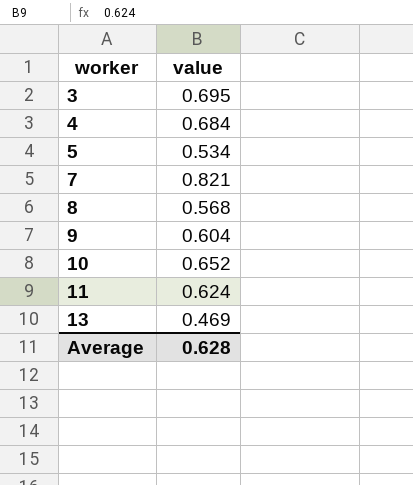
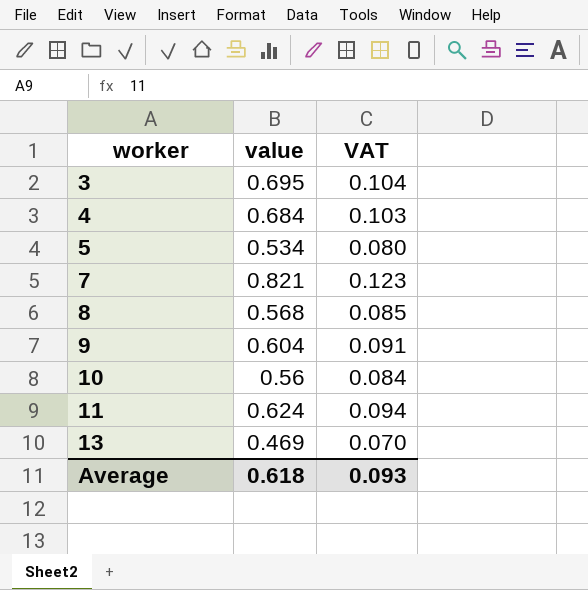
column VAT | formula: none -> [value] * 0.15
10 | value: 0.652 -> 0.56
Average | value: 0.628 -> 0.618

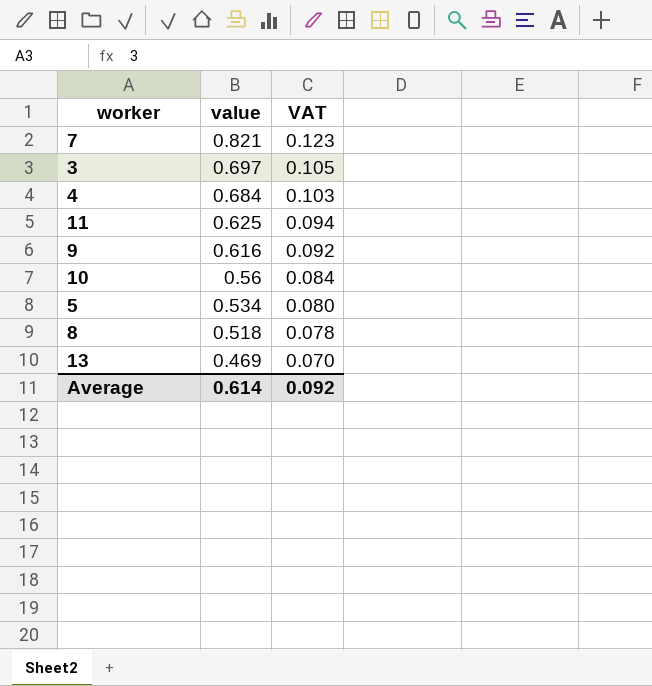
row order: worker ascending -> value descending
3 | value: 0.695 -> 0.697
3 | VAT: 0.104 -> 0.105
11 | value: 0.624 -> 0.625
9 | value: 0.604 -> 0.616
9 | VAT: 0.091 -> 0.092
8 | value: 0.568 -> 0.518
8 | VAT: 0.085 -> 0.078
Average | value: 0.618 -> 0.614
Average | VAT: 0.093 -> 0.092

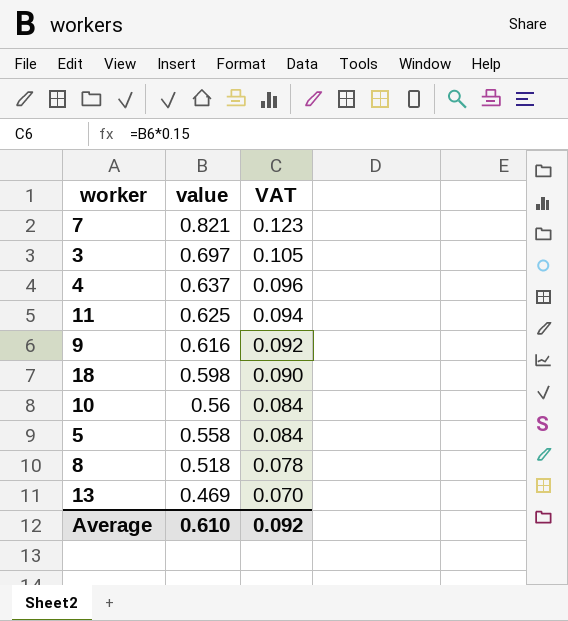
4 | value: 0.684 -> 0.637
4 | VAT: 0.103 -> 0.096
row 18: none -> 0.598 | 0.090
5 | value: 0.534 -> 0.558
5 | VAT: 0.080 -> 0.084
Average | value: 0.614 -> 0.610

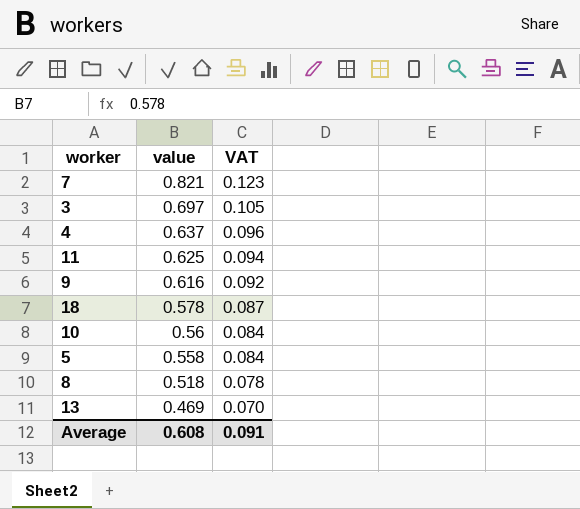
18 | value: 0.598 -> 0.578
18 | VAT: 0.090 -> 0.087
Average | value: 0.610 -> 0.608
Average | VAT: 0.092 -> 0.091

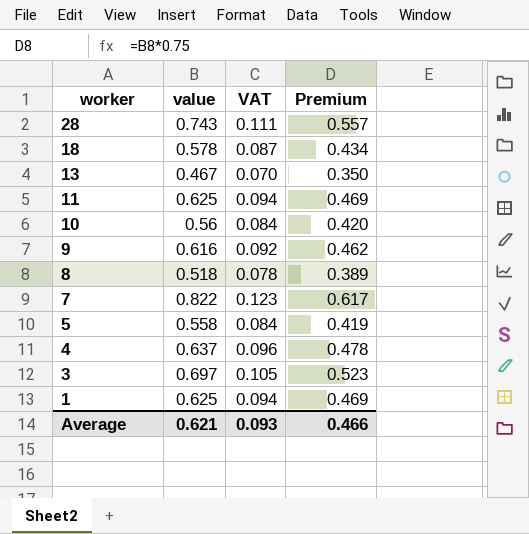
row order: value descending -> worker descending
column Premium | formula: none -> [value] * 0.75
row 28: none -> 0.743 | 0.111 | 0.557
13 | value: 0.469 -> 0.467
7 | value: 0.821 -> 0.822
row 1: none -> 0.625 | 0.094 | 0.469
Average | value: 0.608 -> 0.621
Average | VAT: 0.091 -> 0.093

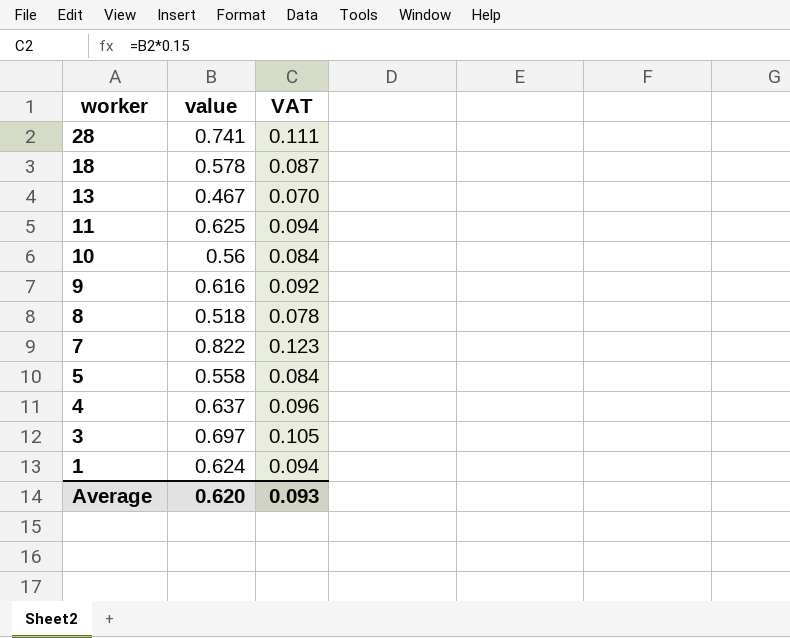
column Premium | formula: [value] * 0.75 -> none
28 | value: 0.743 -> 0.741
1 | value: 0.625 -> 0.624
Average | value: 0.621 -> 0.620

